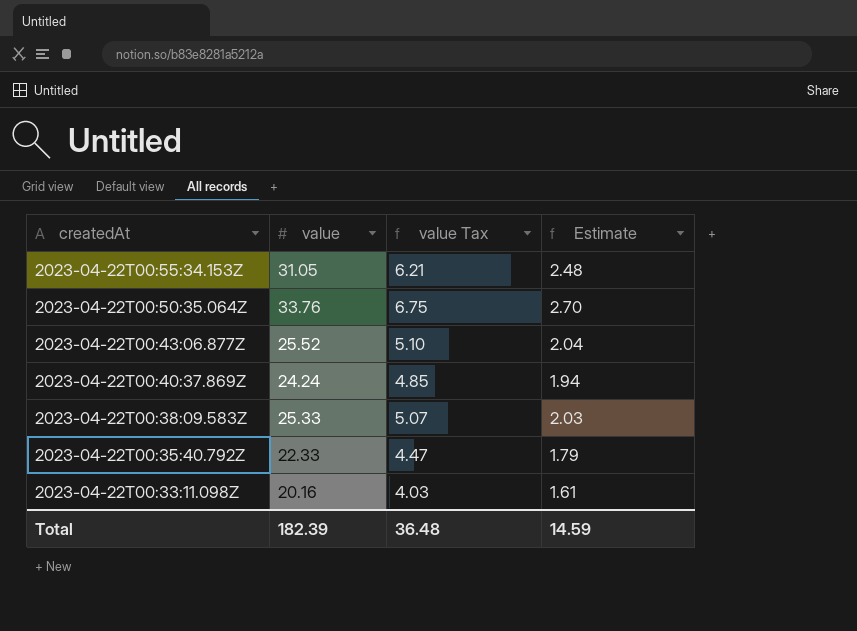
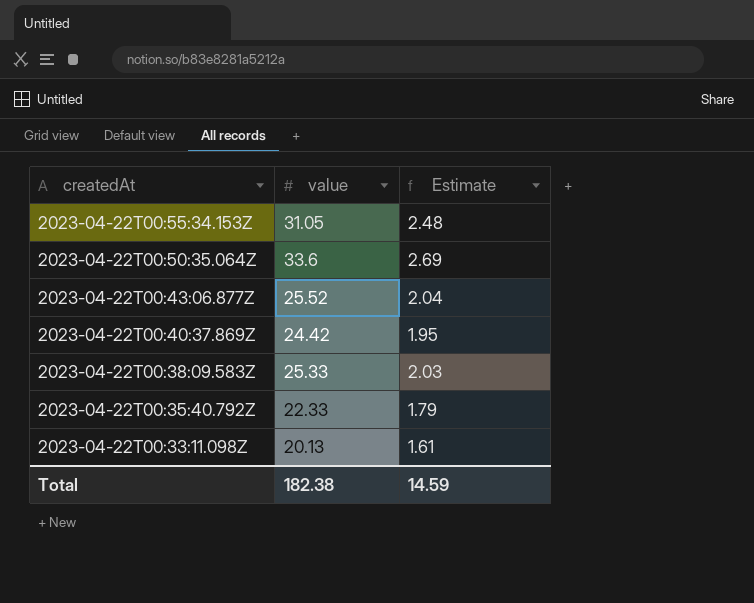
column value Tax | formula: [value] * 0.2 -> none
2023-04-22T00:50:35.064Z | value: 33.76 -> 33.6
2023-04-22T00:50:35.064Z | Estimate: 2.70 -> 2.69
2023-04-22T00:40:37.869Z | value: 24.24 -> 24.42
2023-04-22T00:40:37.869Z | Estimate: 1.94 -> 1.95
2023-04-22T00:33:11.098Z | value: 20.16 -> 20.13
Total | value: 182.39 -> 182.38

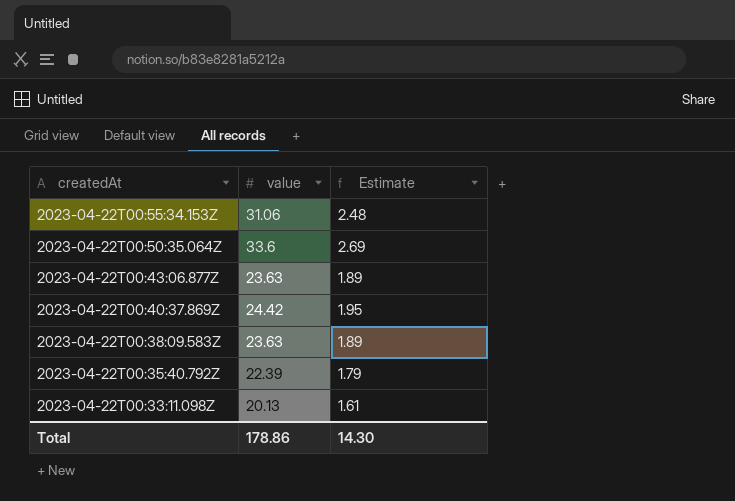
2023-04-22T00:55:34.153Z | value: 31.05 -> 31.06
2023-04-22T00:43:06.877Z | value: 25.52 -> 23.63
2023-04-22T00:43:06.877Z | Estimate: 2.04 -> 1.89
2023-04-22T00:38:09.583Z | value: 25.33 -> 23.63
2023-04-22T00:38:09.583Z | Estimate: 2.03 -> 1.89
2023-04-22T00:35:40.792Z | value: 22.33 -> 22.39
Total | value: 182.38 -> 178.86
Total | Estimate: 14.59 -> 14.30

